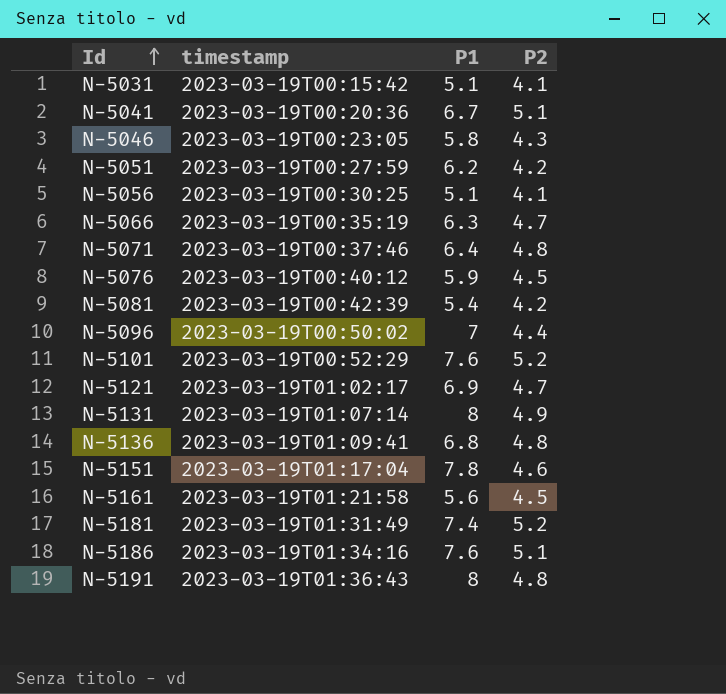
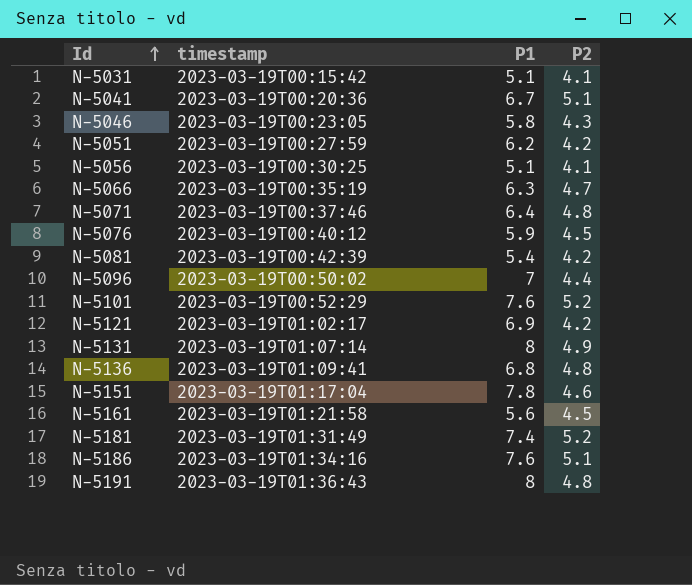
N-5121 | P2: 4.7 -> 4.2

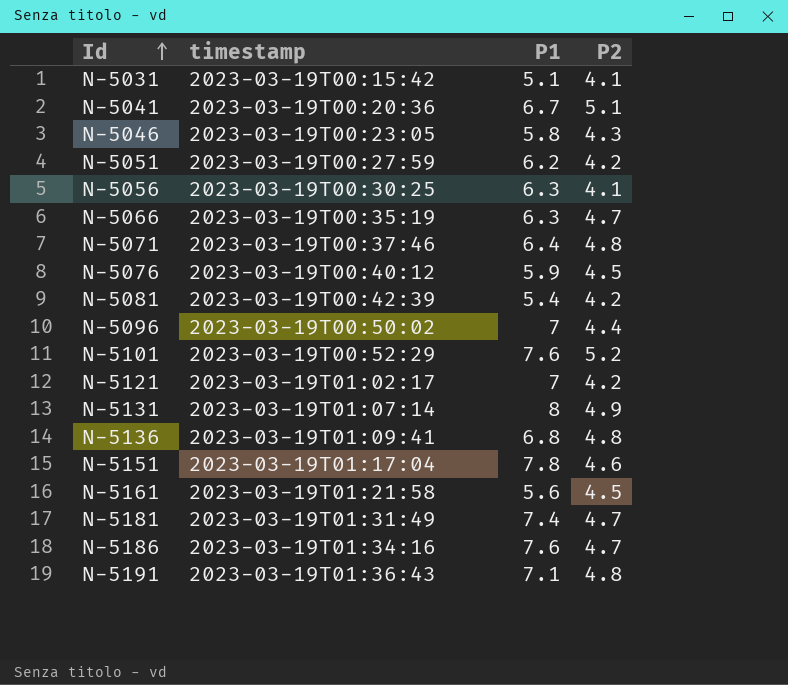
N-5056 | P1: 5.1 -> 6.3
N-5121 | P1: 6.9 -> 7
N-5181 | P2: 5.2 -> 4.7
N-5186 | P2: 5.1 -> 4.7
N-5191 | P1: 8 -> 7.1

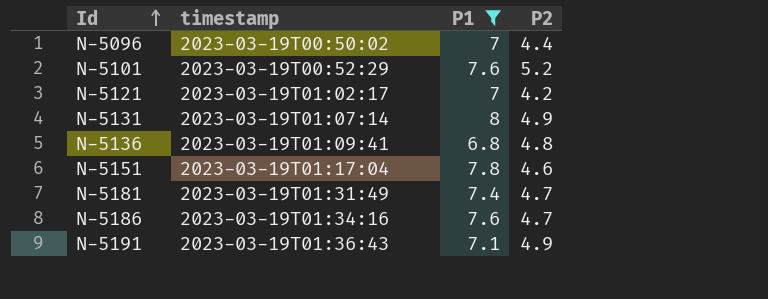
filter: none -> P1 >= 6.8
N-5191 | P2: 4.8 -> 4.9

